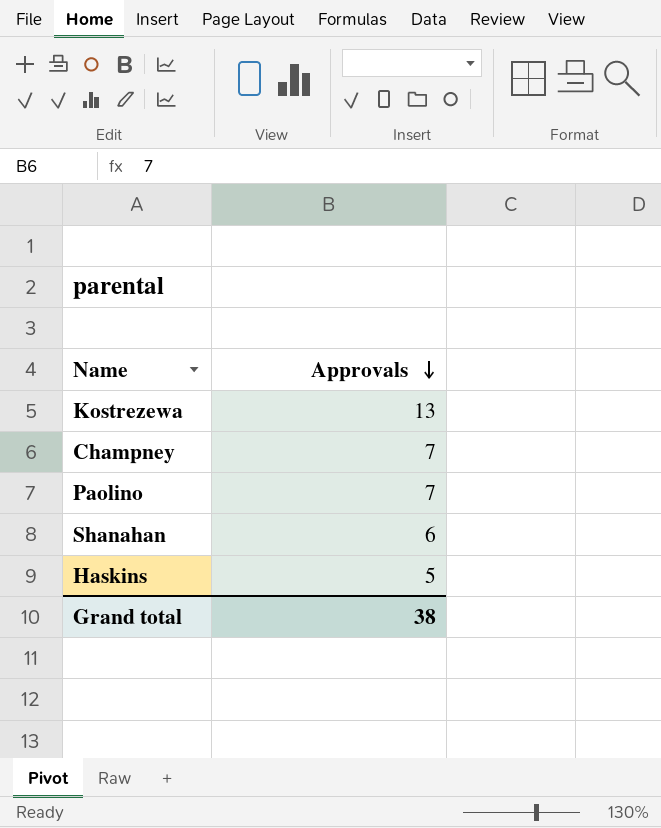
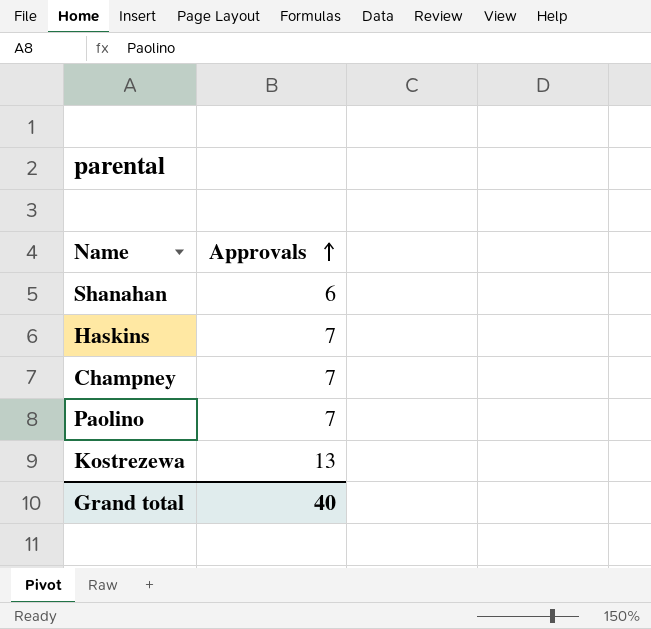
row order: Approvals descending -> Approvals ascending
Haskins | Approvals: 5 -> 7
Grand total | Approvals: 38 -> 40

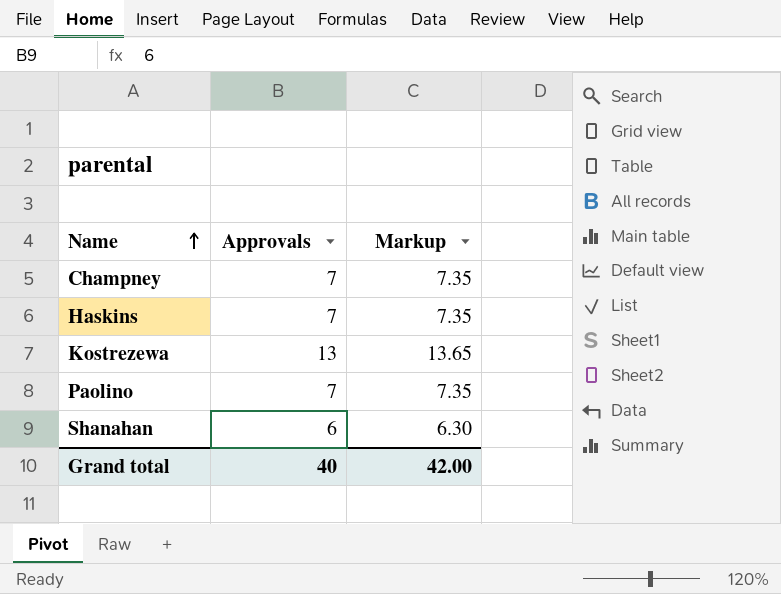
row order: Approvals ascending -> Name ascending
column Markup | formula: none -> [Approvals] * 1.05

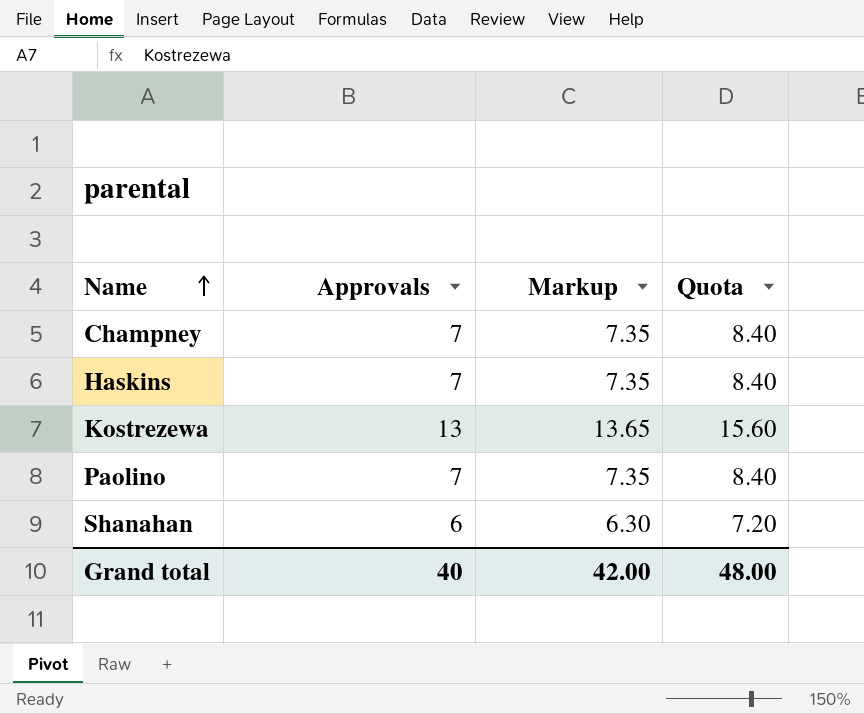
column Quota | formula: none -> [Approvals] * 1.2

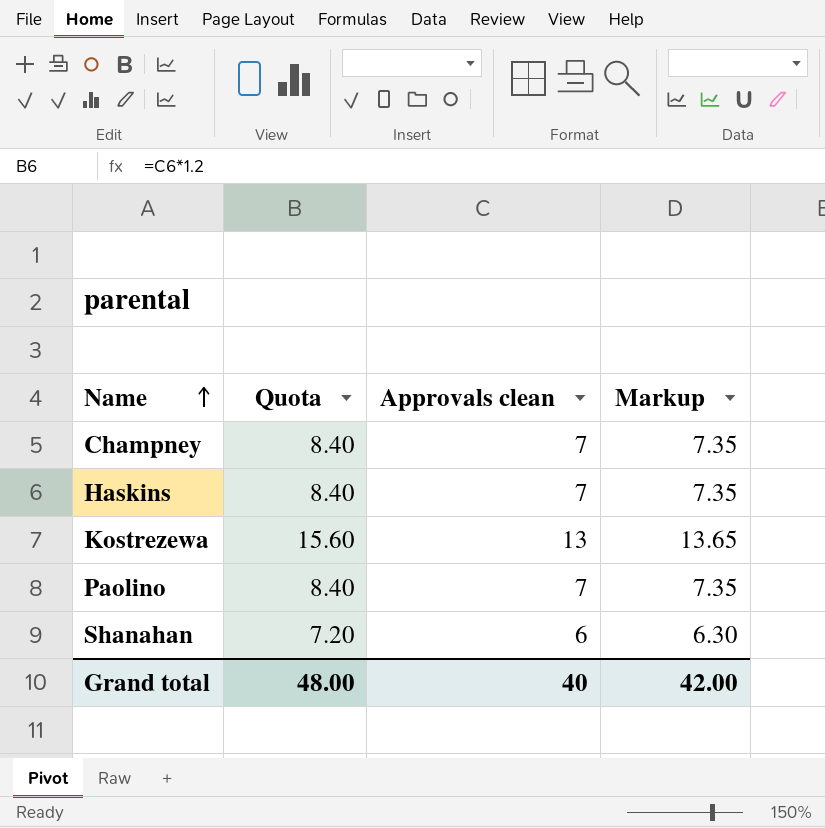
column Quota | position: 4 -> 2
column name: Approvals -> Approvals clean

